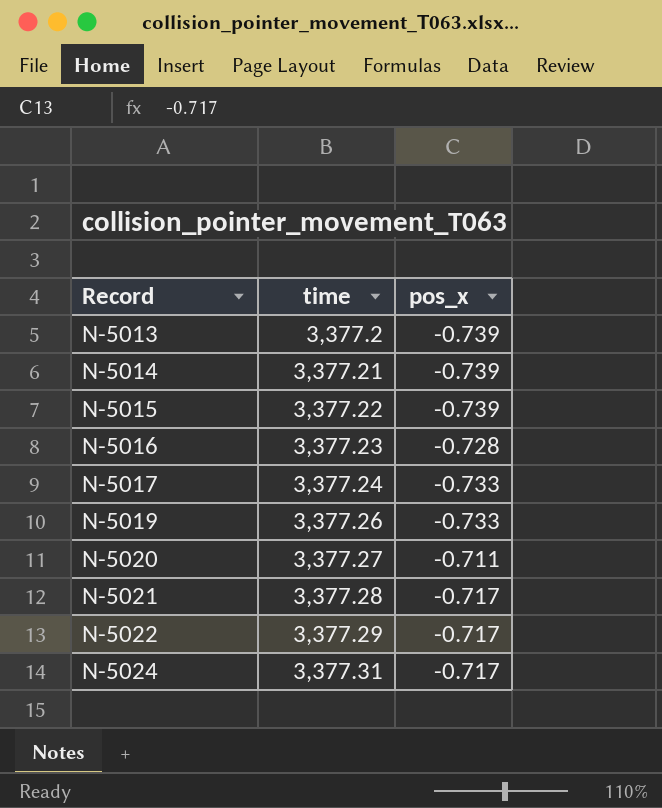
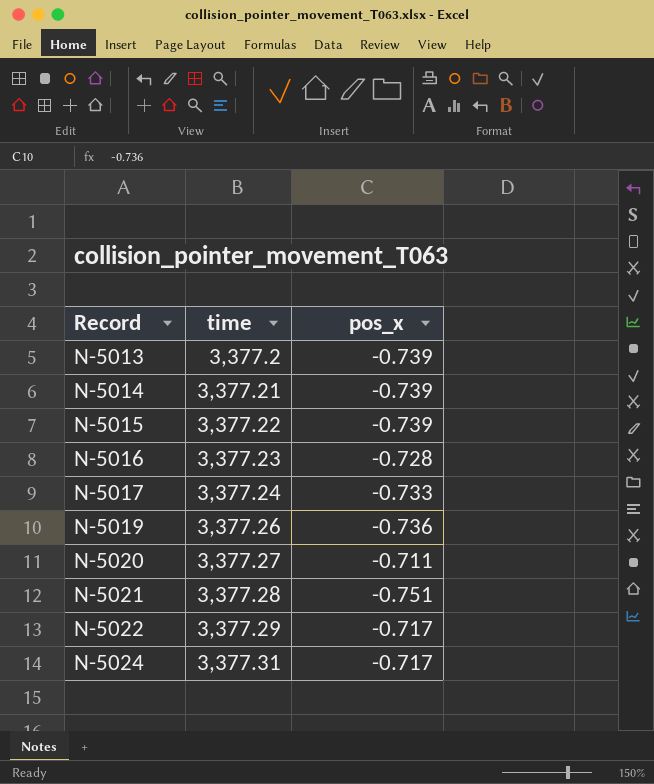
N-5019 | pos_x: -0.733 -> -0.736
N-5021 | pos_x: -0.717 -> -0.751

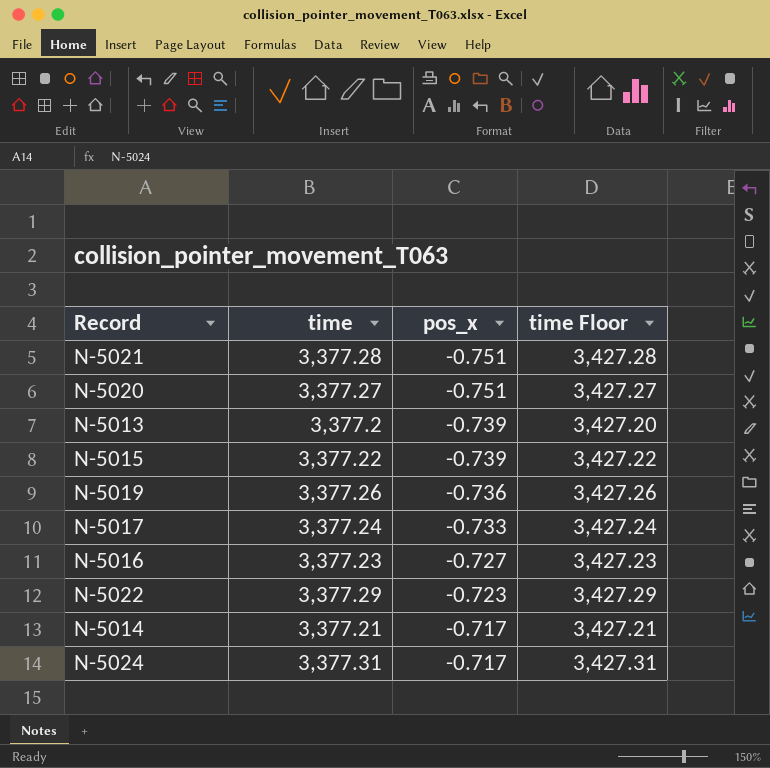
row order: Record ascending -> pos_x ascending
column time Floor | formula: none -> [time] + 50
N-5020 | pos_x: -0.711 -> -0.751
N-5016 | pos_x: -0.728 -> -0.727
N-5022 | pos_x: -0.717 -> -0.723
N-5014 | pos_x: -0.739 -> -0.717

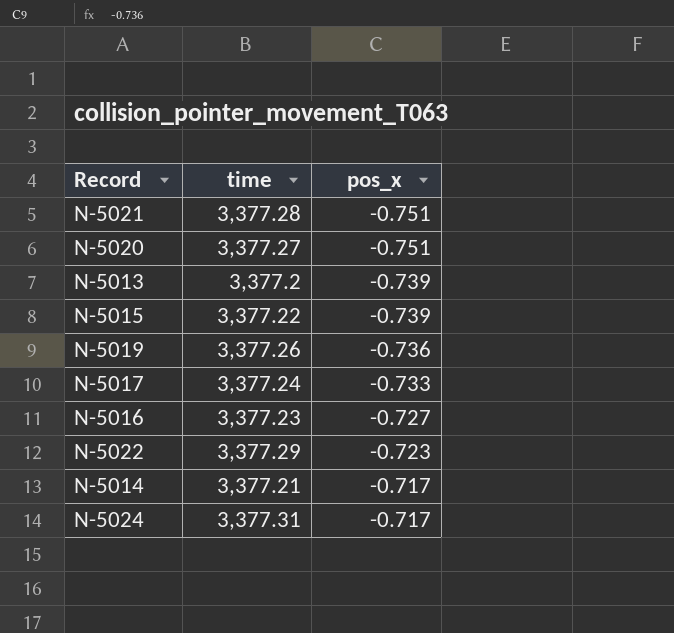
column time Floor | formula: [time] + 50 -> none

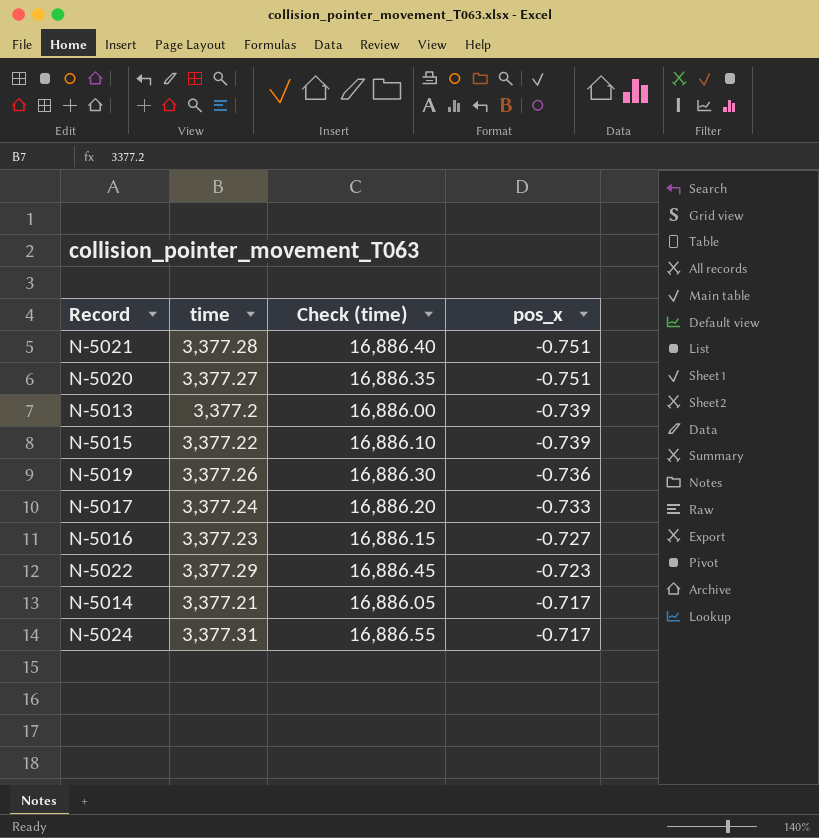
column Check (time) | formula: none -> [time] * 5

